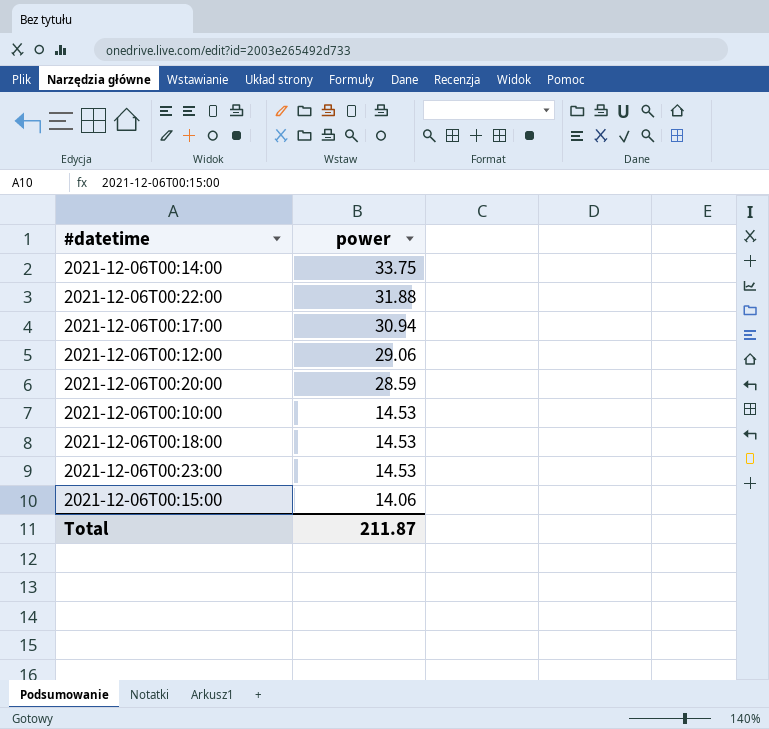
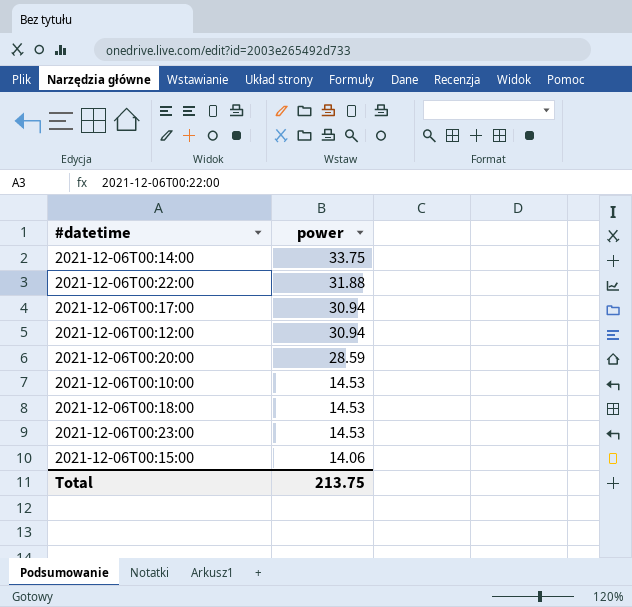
2021-12-06T00:12:00 | power: 29.06 -> 30.94
Total | power: 211.87 -> 213.75

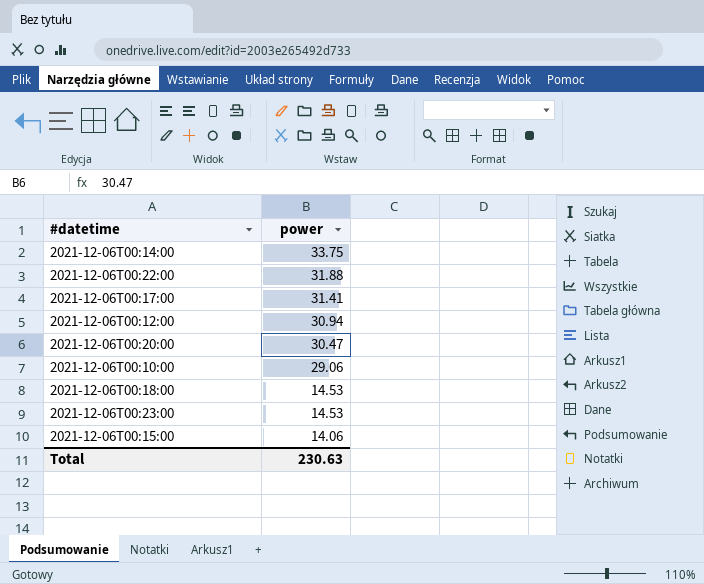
2021-12-06T00:17:00 | power: 30.94 -> 31.41
2021-12-06T00:20:00 | power: 28.59 -> 30.47
2021-12-06T00:10:00 | power: 14.53 -> 29.06
Total | power: 213.75 -> 230.63

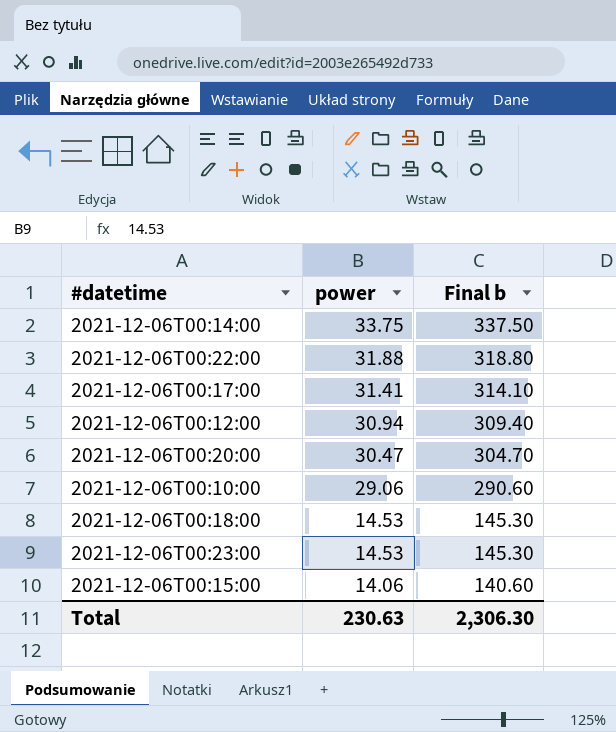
column Final b | formula: none -> [power] * 10

